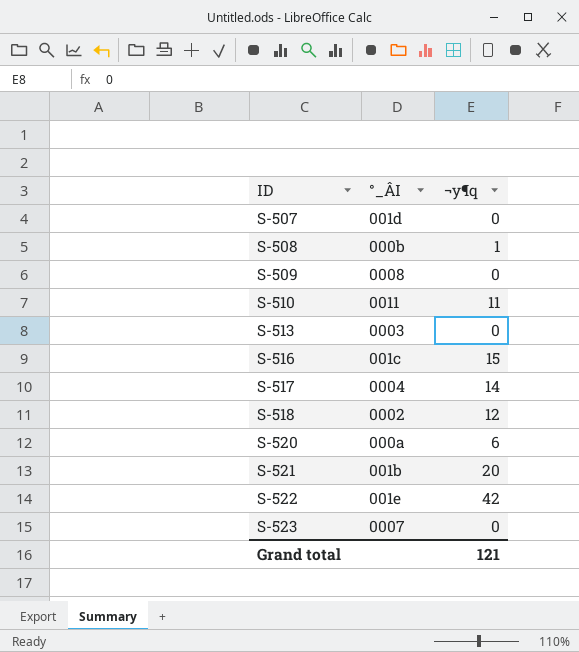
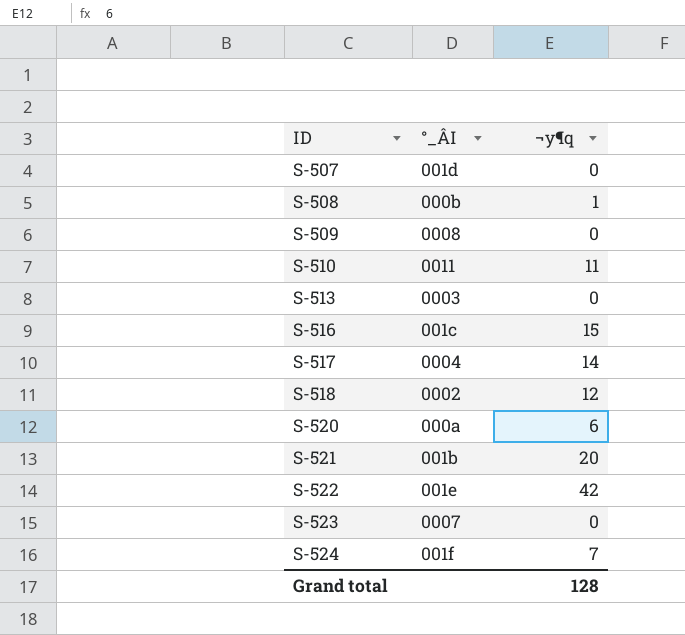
row S-524: none -> 001f | 7
Grand total | ¬y¶q: 121 -> 128

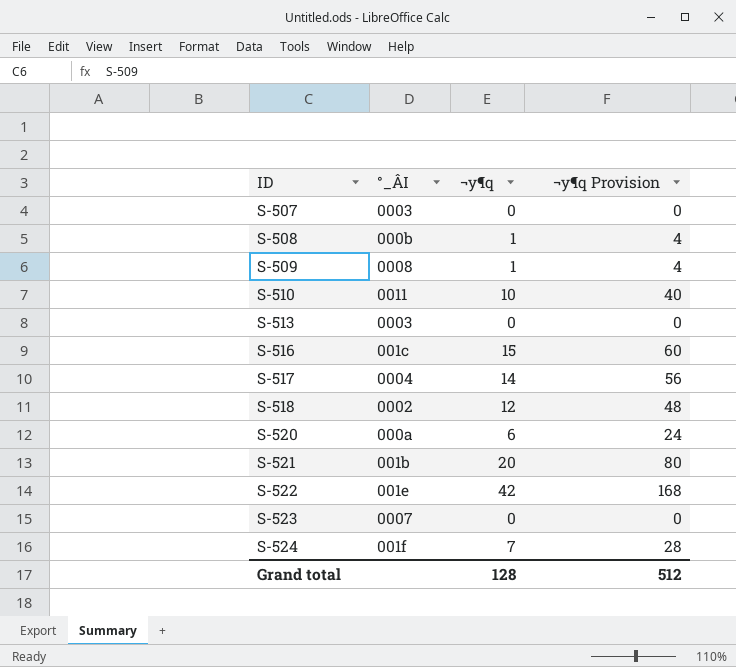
column ¬y¶q Provision | formula: none -> [¬y¶q] * 4
S-507 | °_ÂI: 001d -> 0003
S-509 | ¬y¶q: 0 -> 1
S-510 | ¬y¶q: 11 -> 10

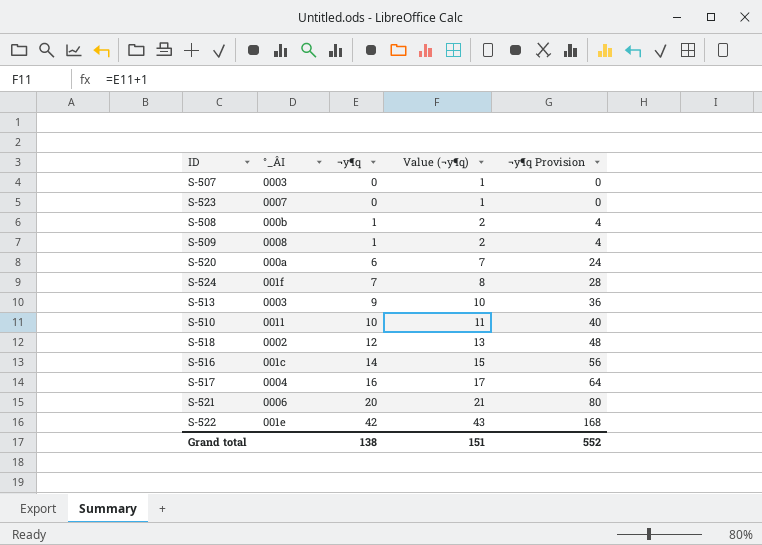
row order: ID ascending -> ¬y¶q ascending
column Value (¬y¶q) | formula: none -> [¬y¶q] + 1
S-513 | ¬y¶q: 0 -> 9
S-513 | ¬y¶q Provision: 0 -> 36
S-516 | ¬y¶q: 15 -> 14
S-516 | ¬y¶q Provision: 60 -> 56
S-517 | ¬y¶q: 14 -> 16
S-517 | ¬y¶q Provision: 56 -> 64
S-521 | °_ÂI: 001b -> 0006
Grand total | ¬y¶q: 128 -> 138
Grand total | ¬y¶q Provision: 512 -> 552

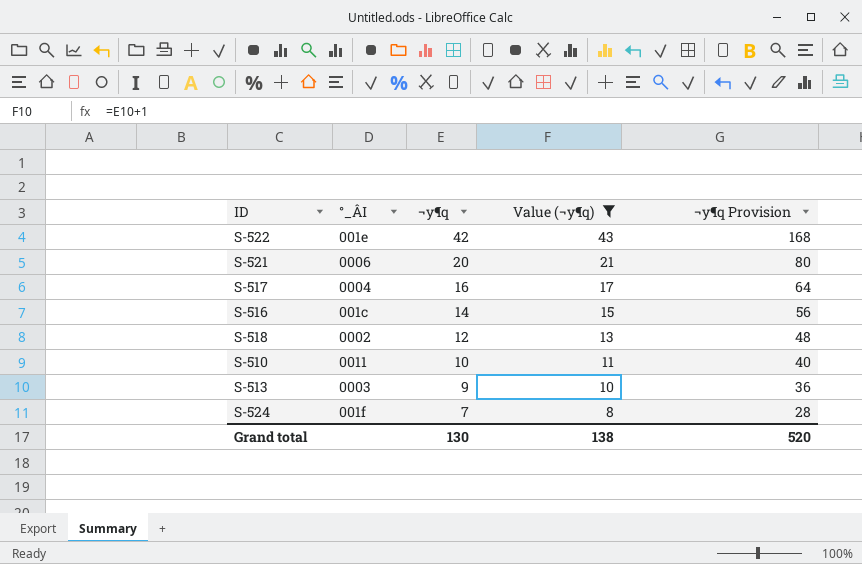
filter: none -> Value (¬y¶q) >= 8
row order: ¬y¶q ascending -> ¬y¶q descending
Grand total | ¬y¶q: 138 -> 130
Grand total | Value (¬y¶q): 151 -> 138
Grand total | ¬y¶q Provision: 552 -> 520

